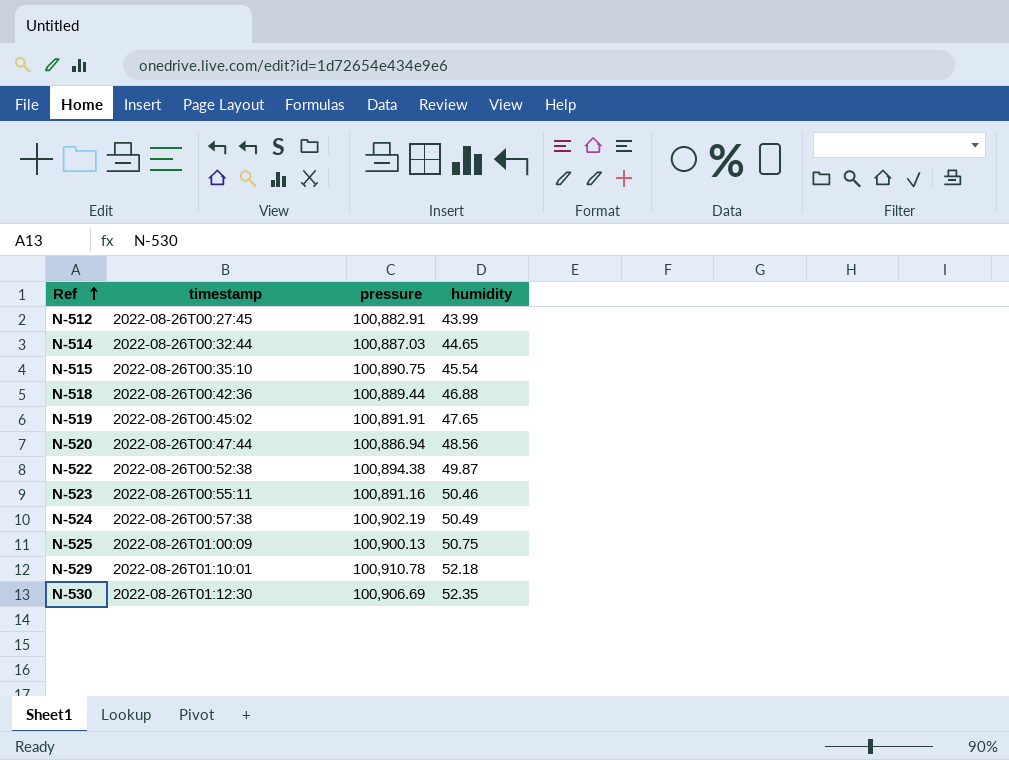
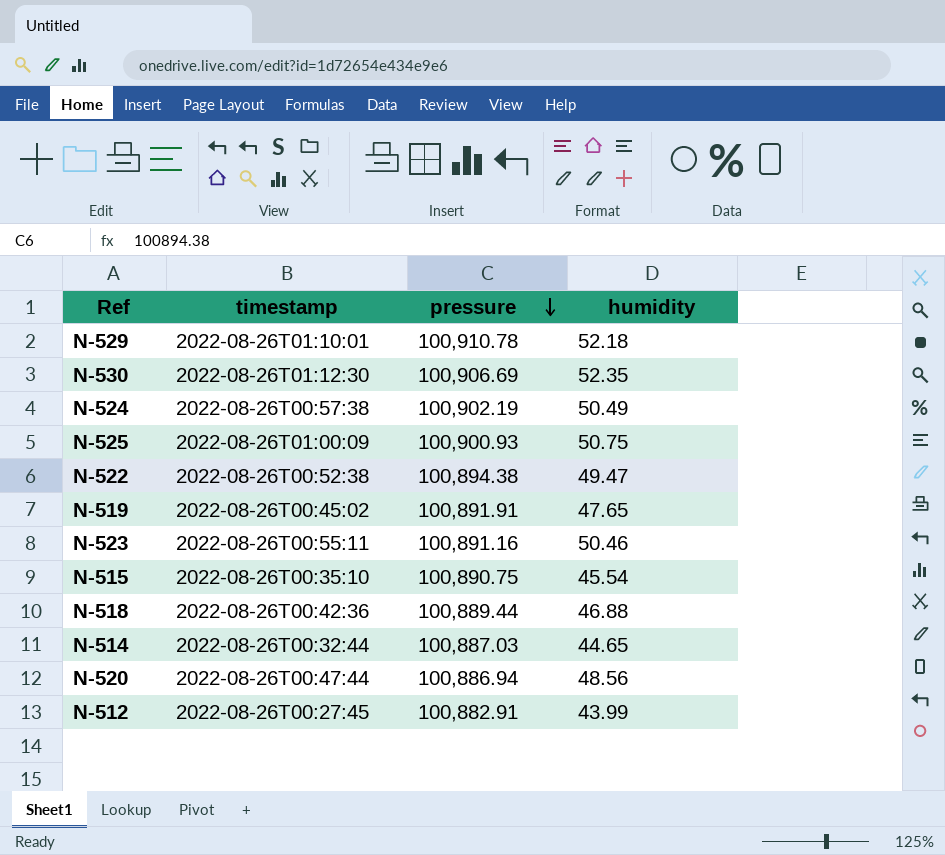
row order: Ref ascending -> pressure descending
N-525 | pressure: 100,900.13 -> 100,900.93
N-522 | humidity: 49.87 -> 49.47

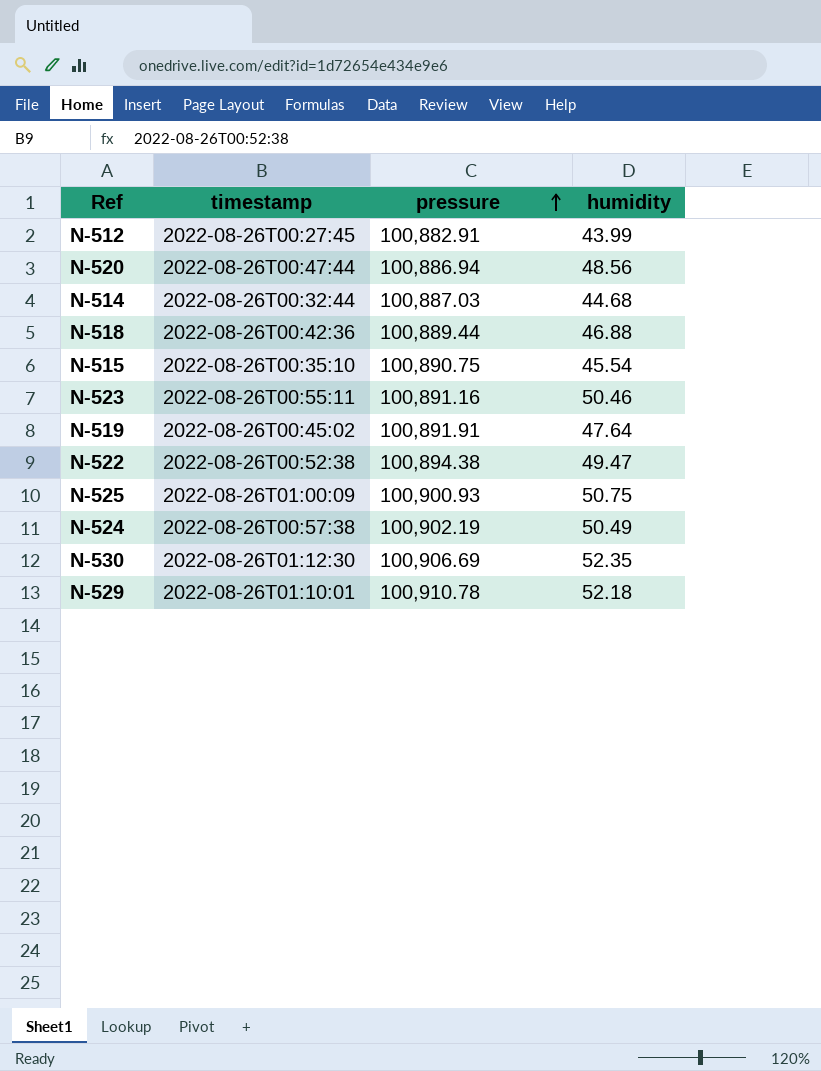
row order: pressure descending -> pressure ascending
N-514 | humidity: 44.65 -> 44.68
N-519 | humidity: 47.65 -> 47.64

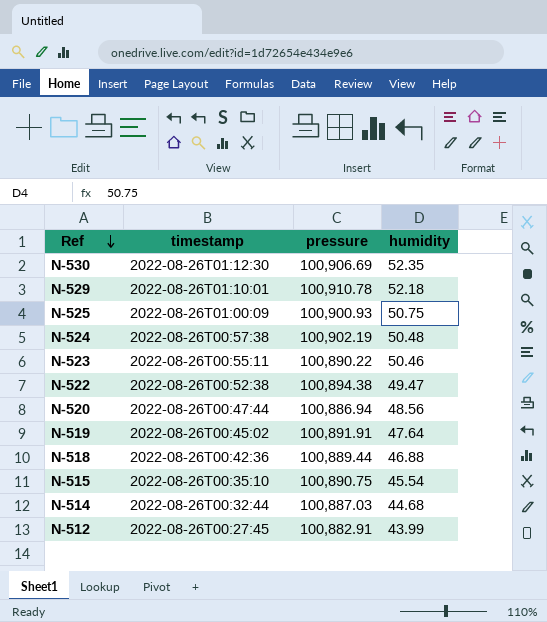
row order: pressure ascending -> Ref descending
N-524 | humidity: 50.49 -> 50.48
N-523 | pressure: 100,891.16 -> 100,890.22

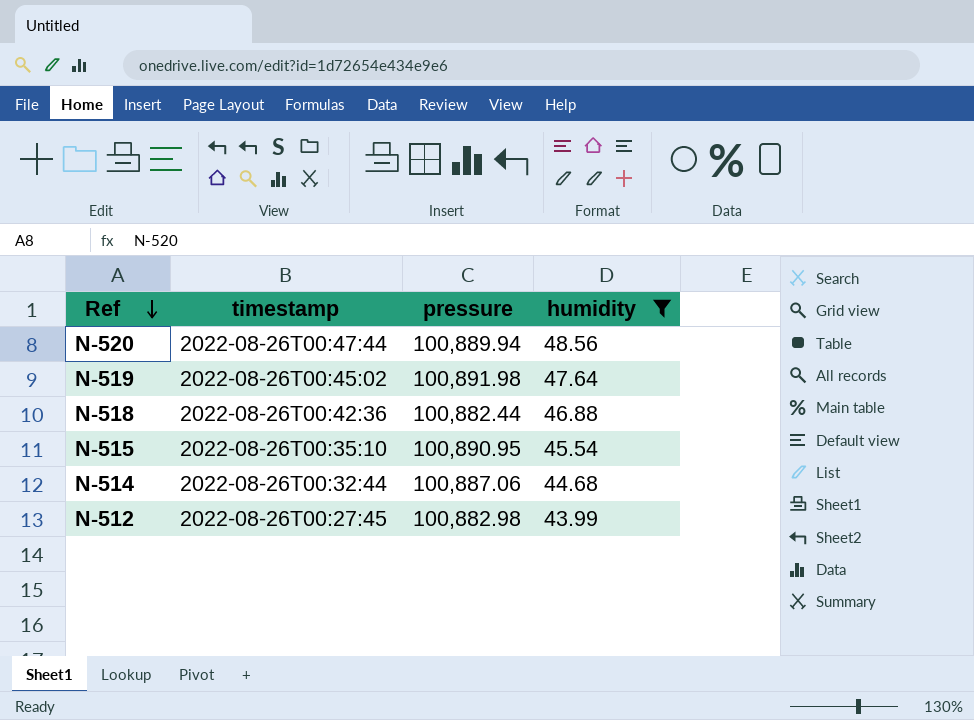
filter: none -> humidity <= 48.56
N-520 | pressure: 100,886.94 -> 100,889.94
N-519 | pressure: 100,891.91 -> 100,891.98
N-518 | pressure: 100,889.44 -> 100,882.44
N-515 | pressure: 100,890.75 -> 100,890.95
N-514 | pressure: 100,887.03 -> 100,887.06
N-512 | pressure: 100,882.91 -> 100,882.98

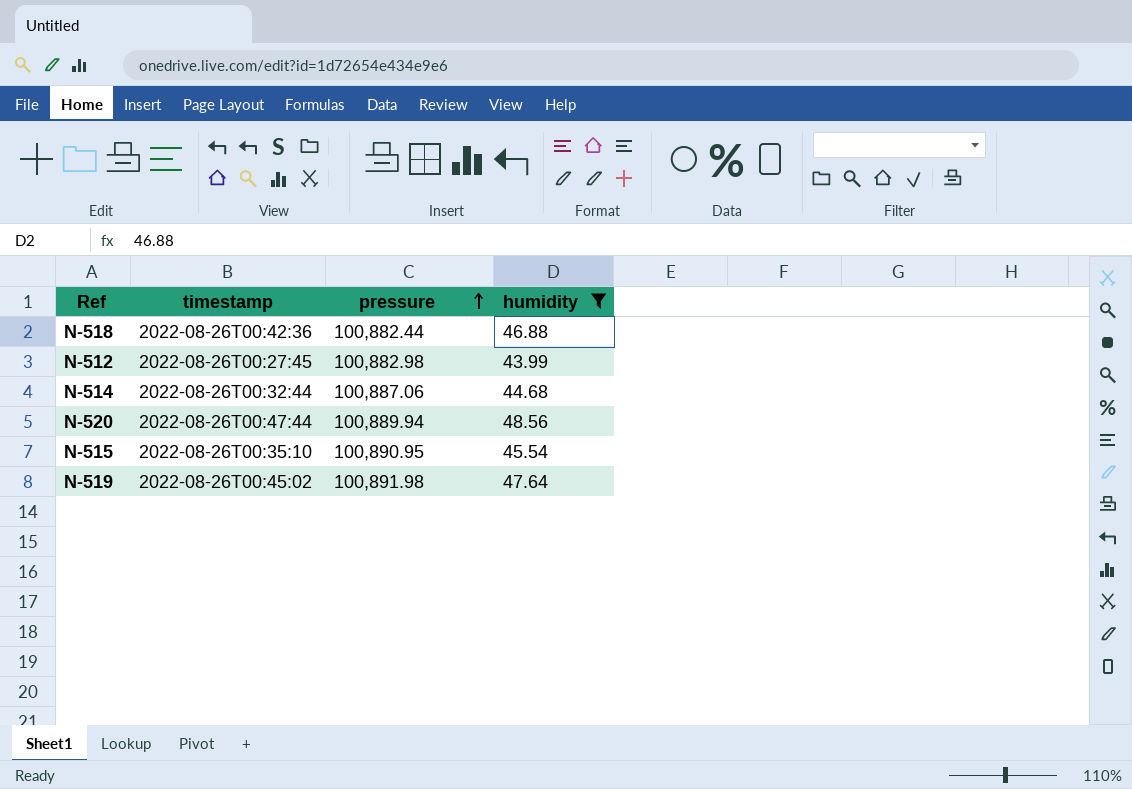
row order: Ref descending -> pressure ascending

